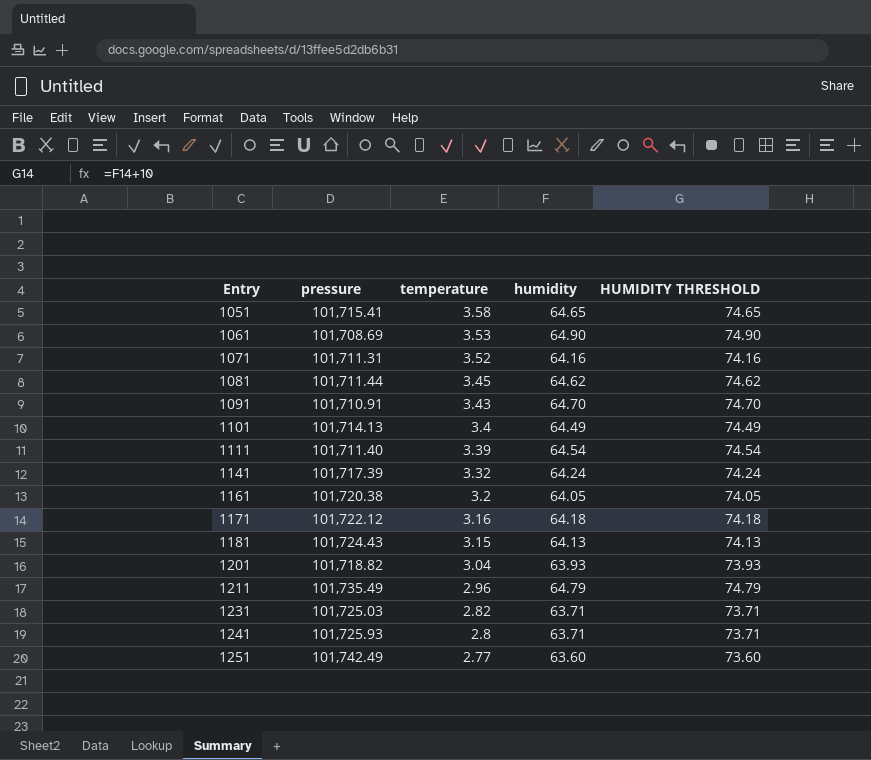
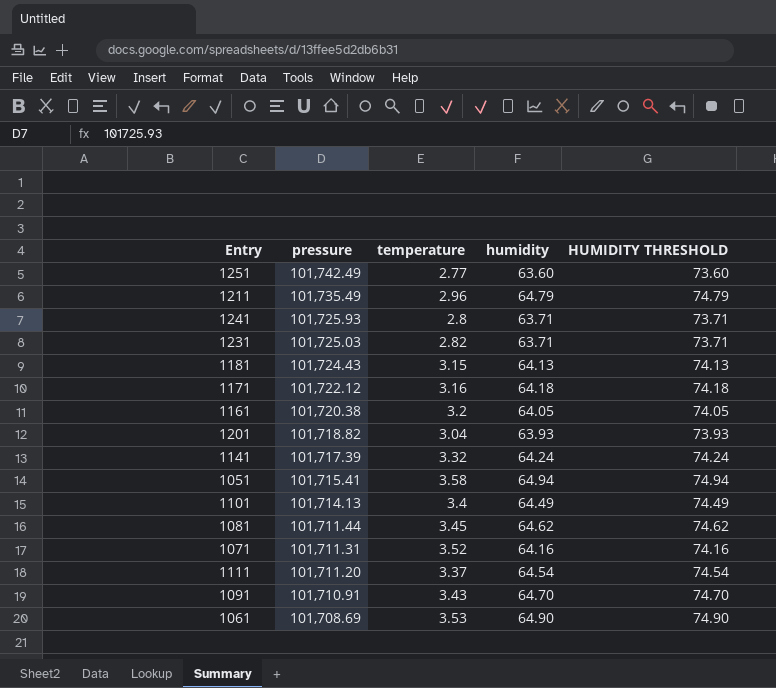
row order: Entry ascending -> pressure descending
1051 | humidity: 64.65 -> 64.94
1051 | HUMIDITY THRESHOLD: 74.65 -> 74.94
1111 | pressure: 101,711.40 -> 101,711.20
1111 | temperature: 3.39 -> 3.37

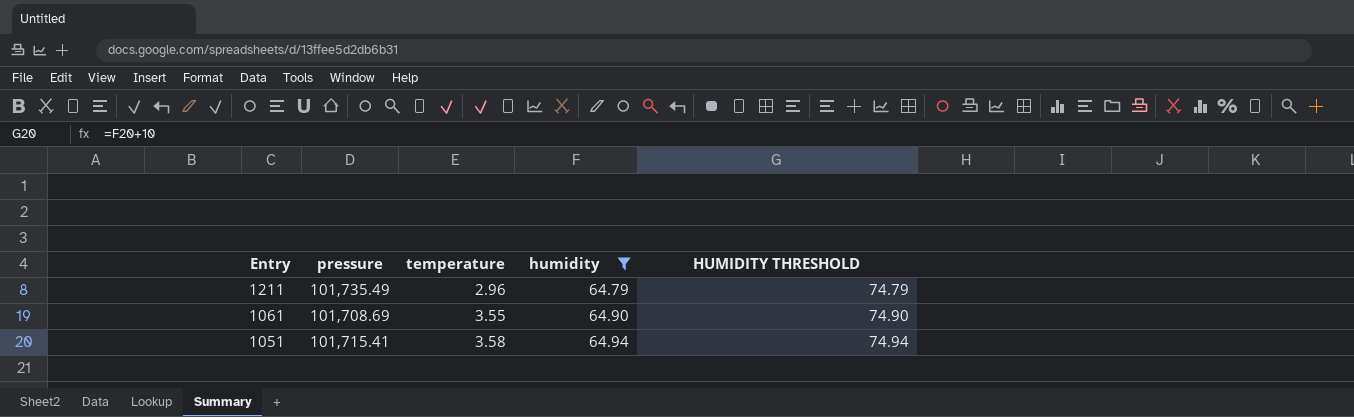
filter: none -> humidity >= 64.79
row order: pressure descending -> Entry descending
1061 | temperature: 3.53 -> 3.55

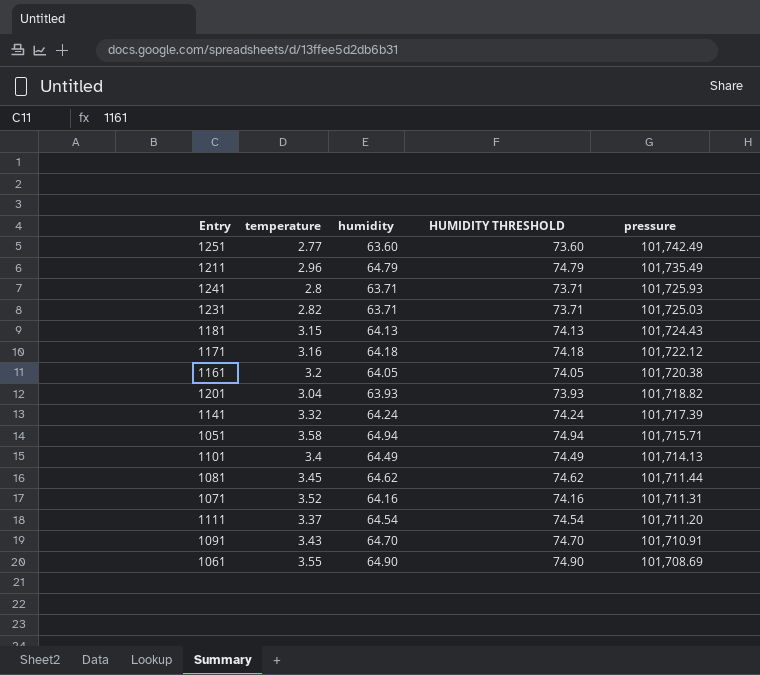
filter: humidity >= 64.79 -> none
row order: Entry descending -> pressure descending
column pressure | position: 2 -> 5
1051 | pressure: 101,715.41 -> 101,715.71

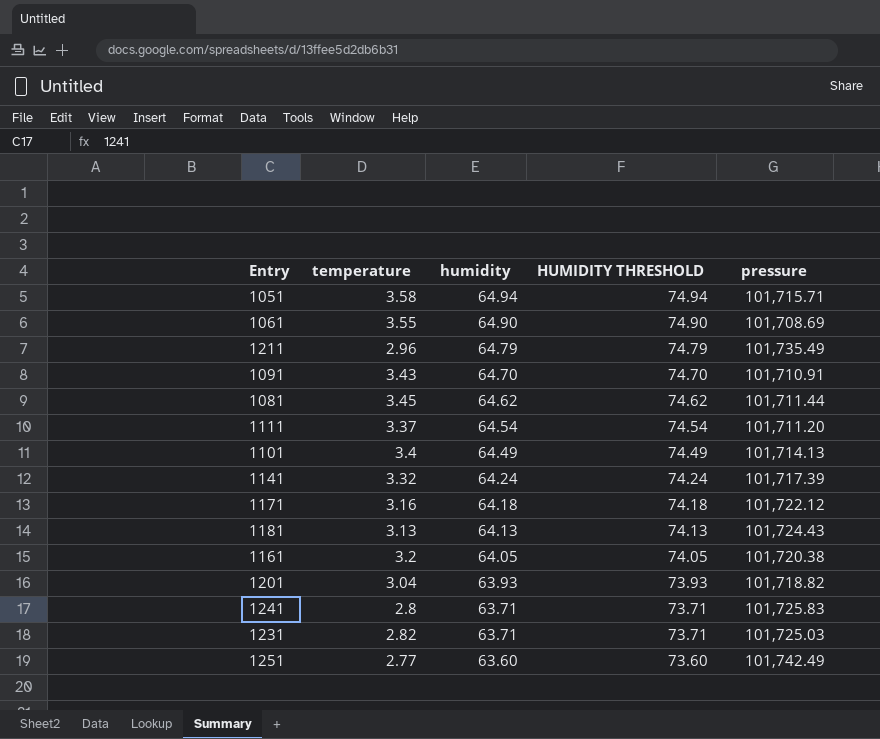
row order: pressure descending -> humidity descending
row 1071: 3.52 | 64.16 | 74.16 | 101,711.31 -> none
1181 | temperature: 3.15 -> 3.13
1241 | pressure: 101,725.93 -> 101,725.83

